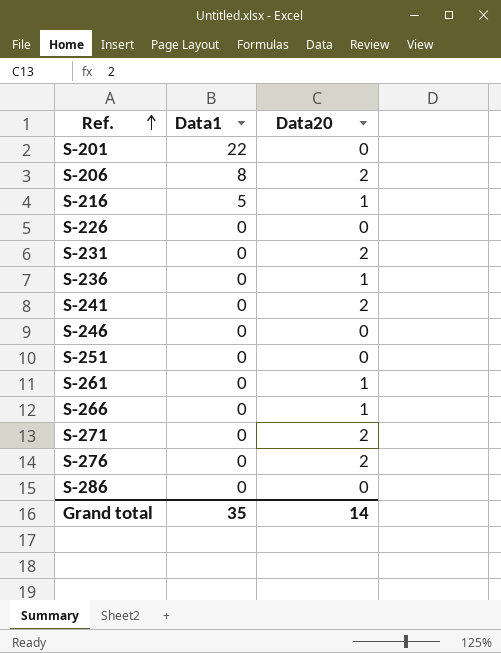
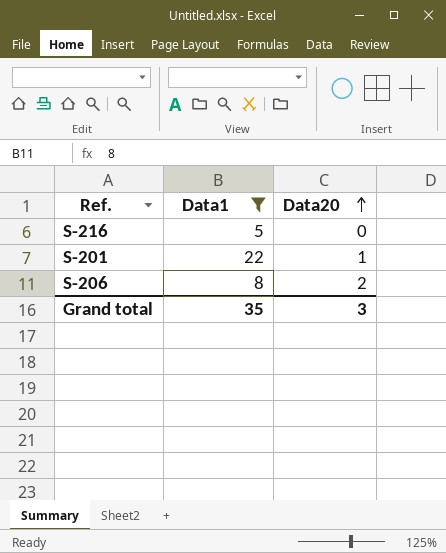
filter: none -> Data1 != 0
row order: Ref. ascending -> Data20 ascending
S-216 | Data20: 1 -> 0
S-201 | Data20: 0 -> 1
Grand total | Data20: 14 -> 3

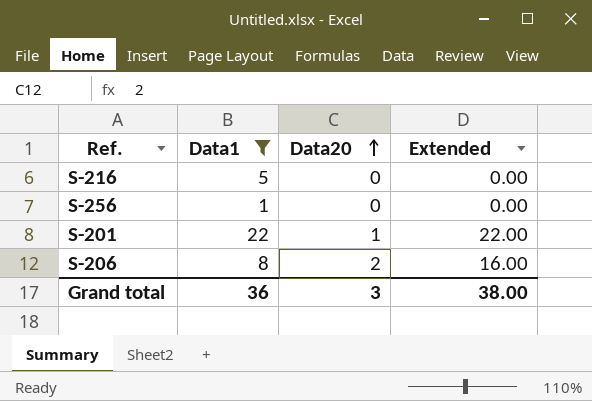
column Extended | formula: none -> [Data1] * [Data20]
row S-256: none -> 1 | 0 | 0.00
Grand total | Data1: 35 -> 36

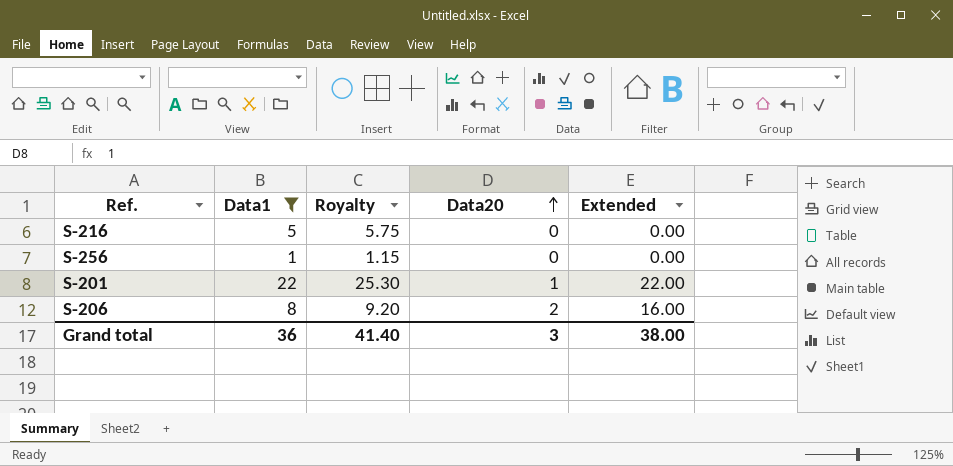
column Royalty | formula: none -> [Data1] * 1.15

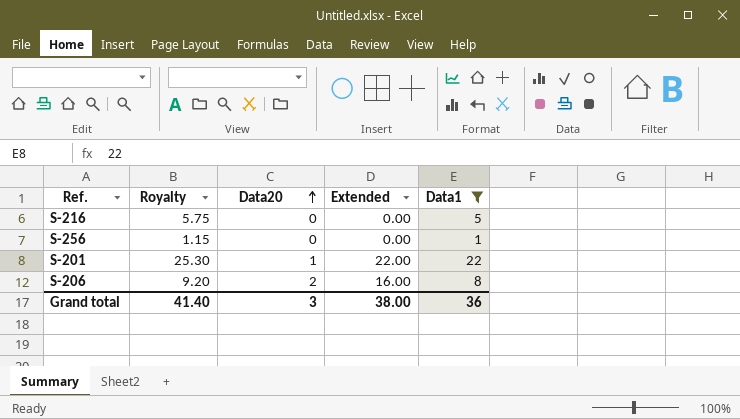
column Data1 | position: 2 -> 5

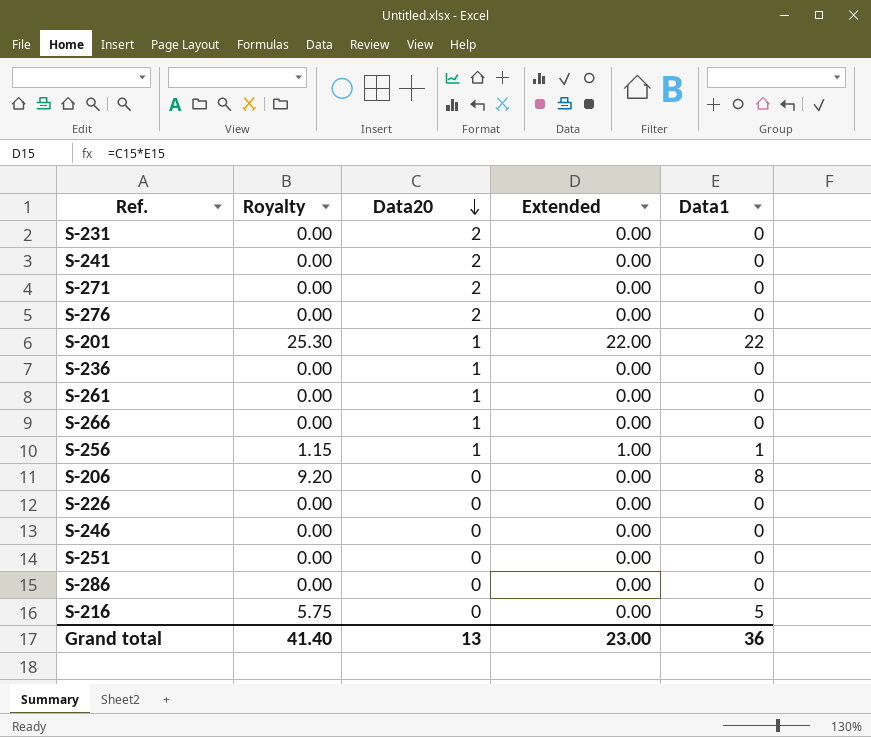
filter: Data1 != 0 -> none
row order: Data20 ascending -> Data20 descending
S-256 | Data20: 0 -> 1
S-256 | Extended: 0.00 -> 1.00
S-206 | Data20: 2 -> 0
S-206 | Extended: 16.00 -> 0.00
Grand total | Data20: 3 -> 13
Grand total | Extended: 38.00 -> 23.00

